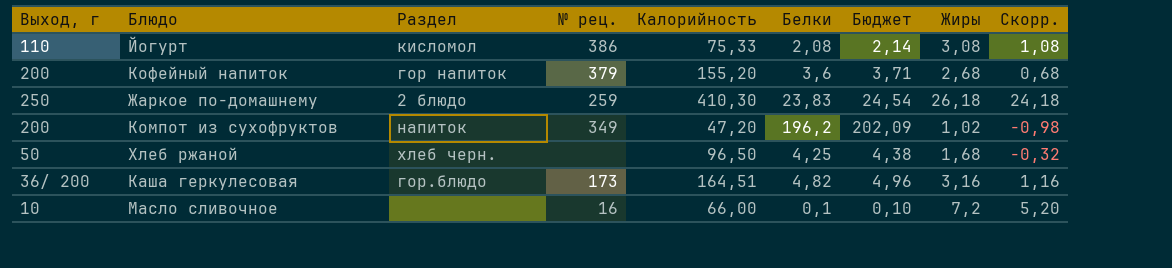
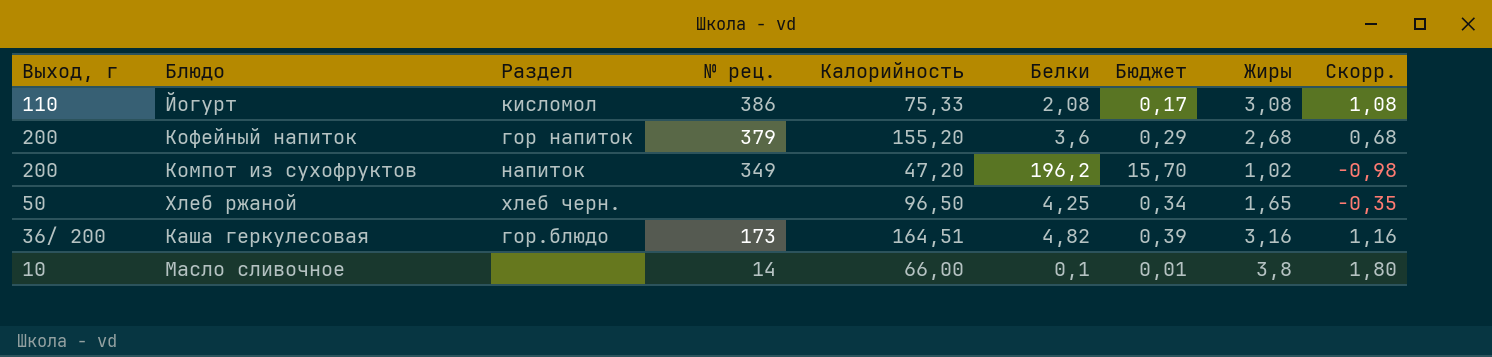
column Бюджет | formula: [Белки] * 1,03 -> [Белки] * 0,08
row Жаркое по-домашнему: 250 | 2 блюдо | 259 | 410,30 | 23,83 | 24,54 | 26,18 | 24,18 -> none
Хлеб ржаной | Жиры: 1,68 -> 1,65
Хлеб ржаной | Скорр.: -0,32 -> -0,35
Масло сливочное | № рец.: 16 -> 14
Масло сливочное | Жиры: 7,2 -> 3,8
Масло сливочное | Скорр.: 5,20 -> 1,80

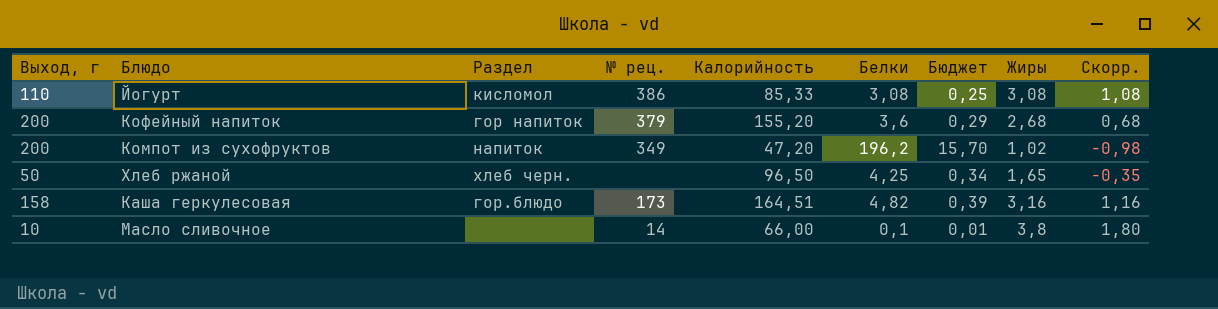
Йогурт | Калорийность: 75,33 -> 85,33
Йогурт | Белки: 2,08 -> 3,08
Йогурт | Бюджет: 0,17 -> 0,25
Каша геркулесовая | Выход, г: 36/ 200 -> 158

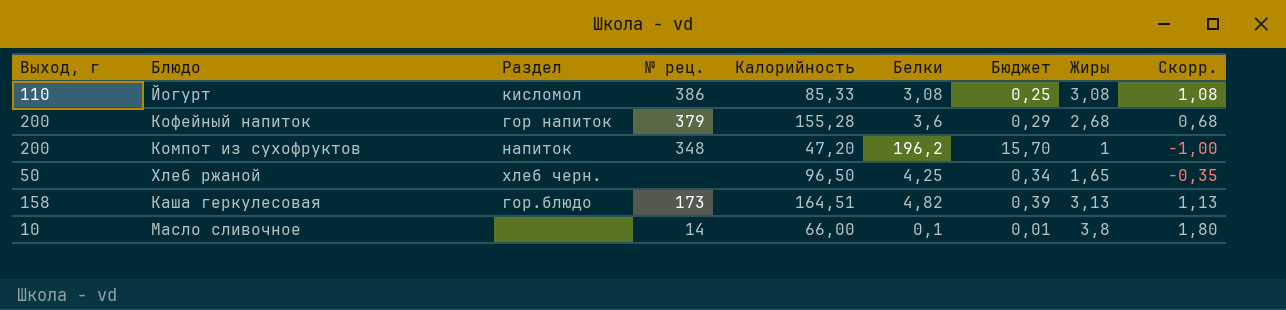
Кофейный напиток | Калорийность: 155,20 -> 155,28
Компот из сухофруктов | № рец.: 349 -> 348
Компот из сухофруктов | Жиры: 1,02 -> 1
Компот из сухофруктов | Скорр.: -0,98 -> -1,00
Каша геркулесовая | Жиры: 3,16 -> 3,13
Каша геркулесовая | Скорр.: 1,16 -> 1,13

